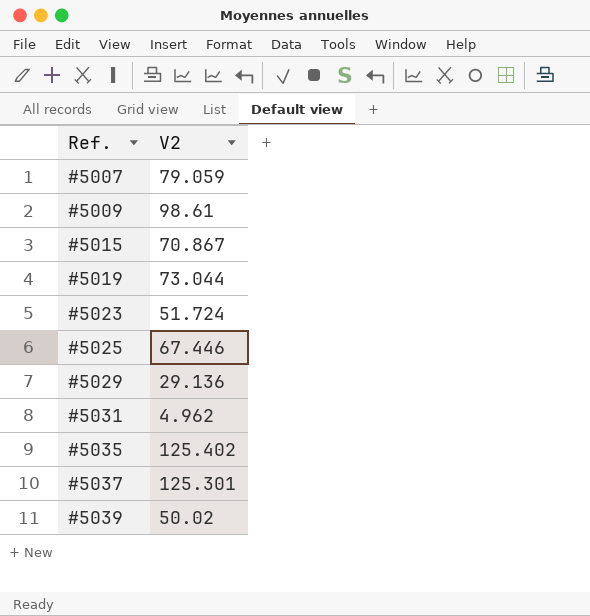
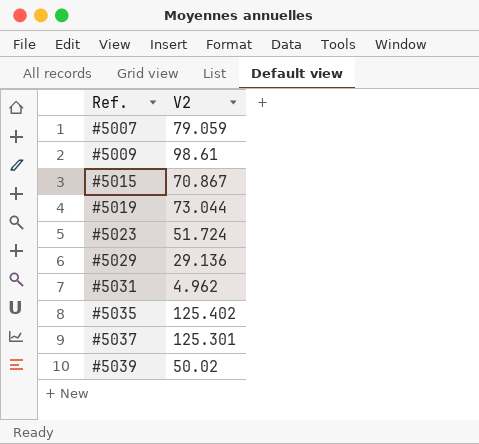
row #5025: 67.446 -> none

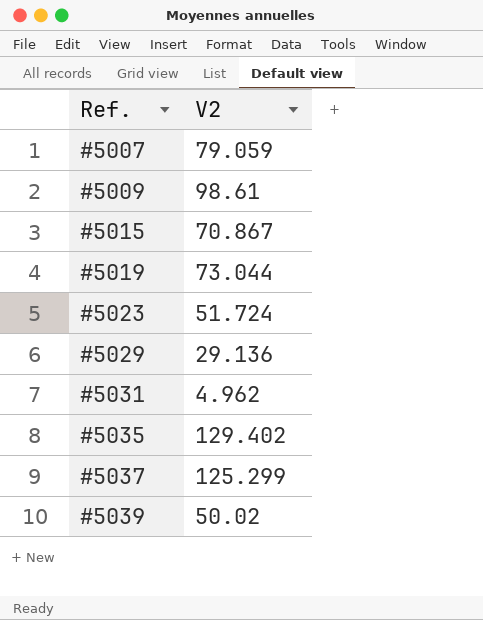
#5035 | V2: 125.402 -> 129.402
#5037 | V2: 125.301 -> 125.299

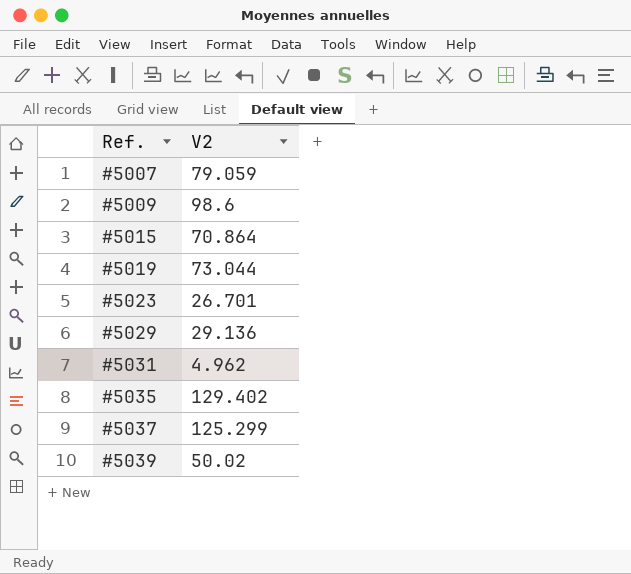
#5009 | V2: 98.61 -> 98.6
#5015 | V2: 70.867 -> 70.864
#5023 | V2: 51.724 -> 26.701

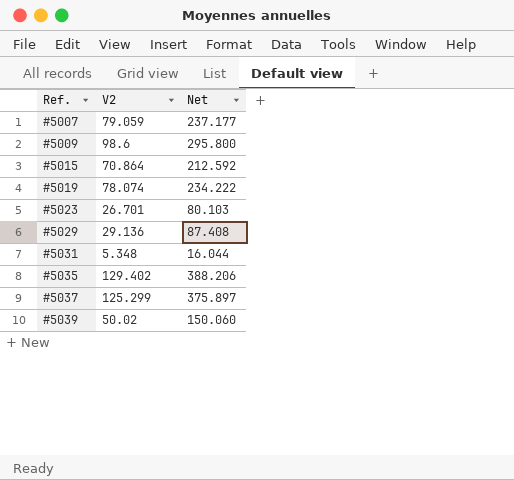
column Net | formula: none -> [V2] * 3
#5019 | V2: 73.044 -> 78.074
#5031 | V2: 4.962 -> 5.348

